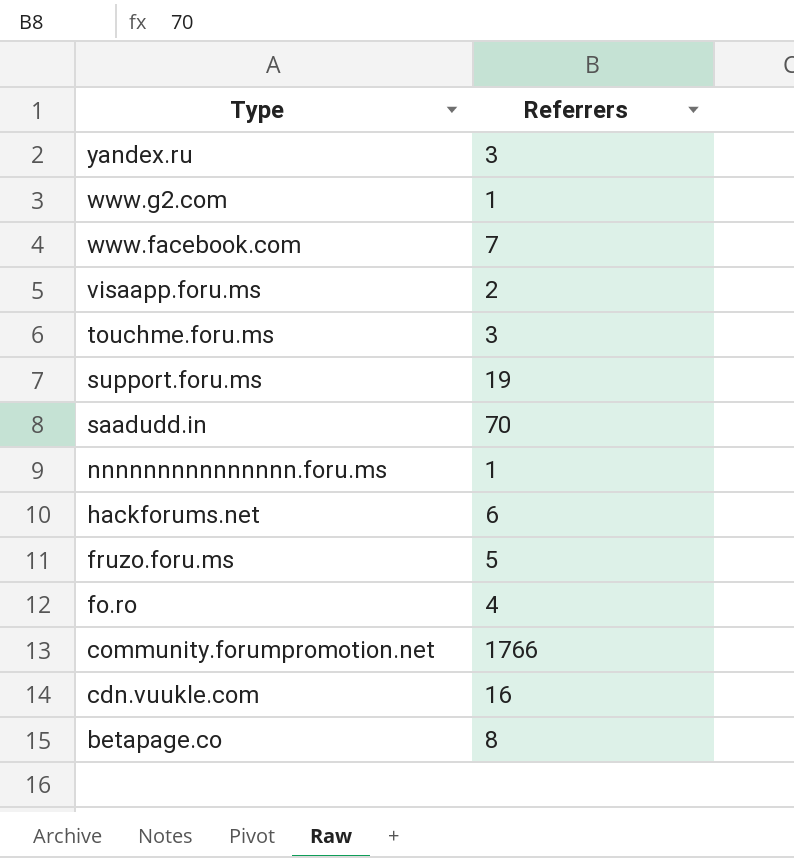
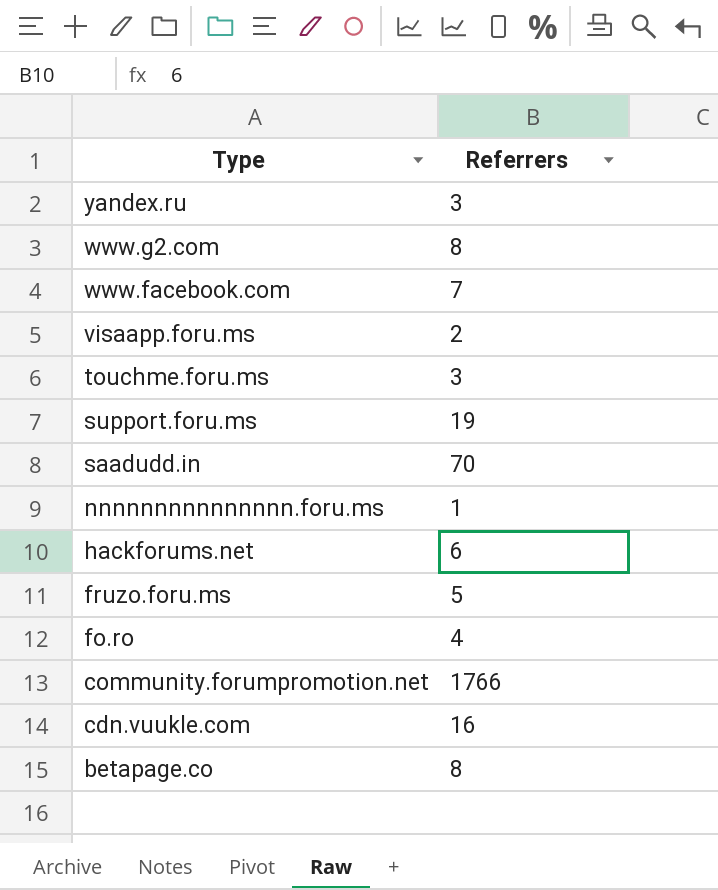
www.g2.com | Referrers: 1 -> 8

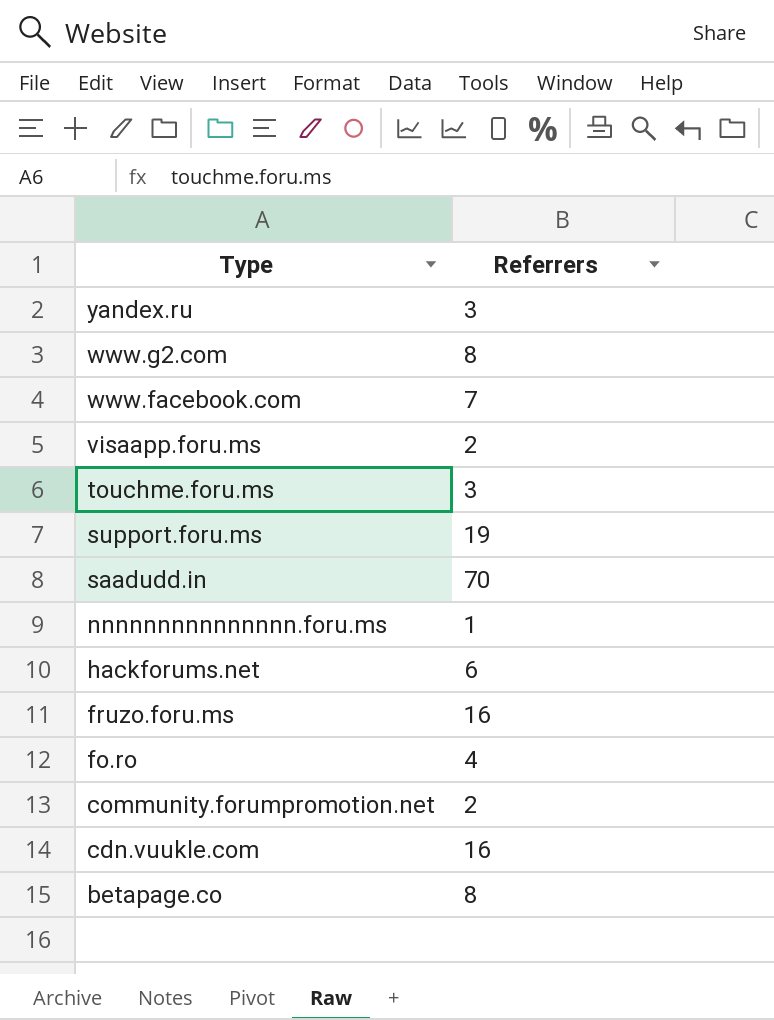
fruzo.foru.ms | Referrers: 5 -> 16
community.forumpromotion.net | Referrers: 1766 -> 2

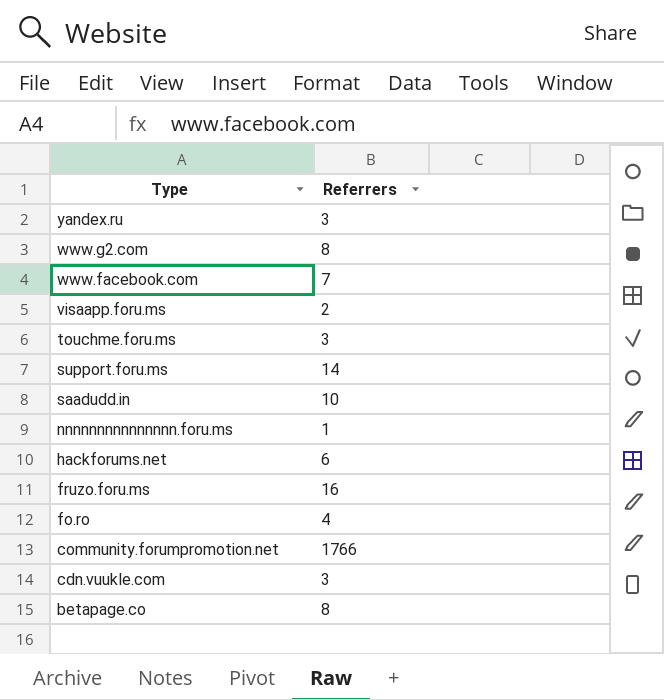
support.foru.ms | Referrers: 19 -> 14
saadudd.in | Referrers: 70 -> 10
community.forumpromotion.net | Referrers: 2 -> 1766
cdn.vuukle.com | Referrers: 16 -> 3

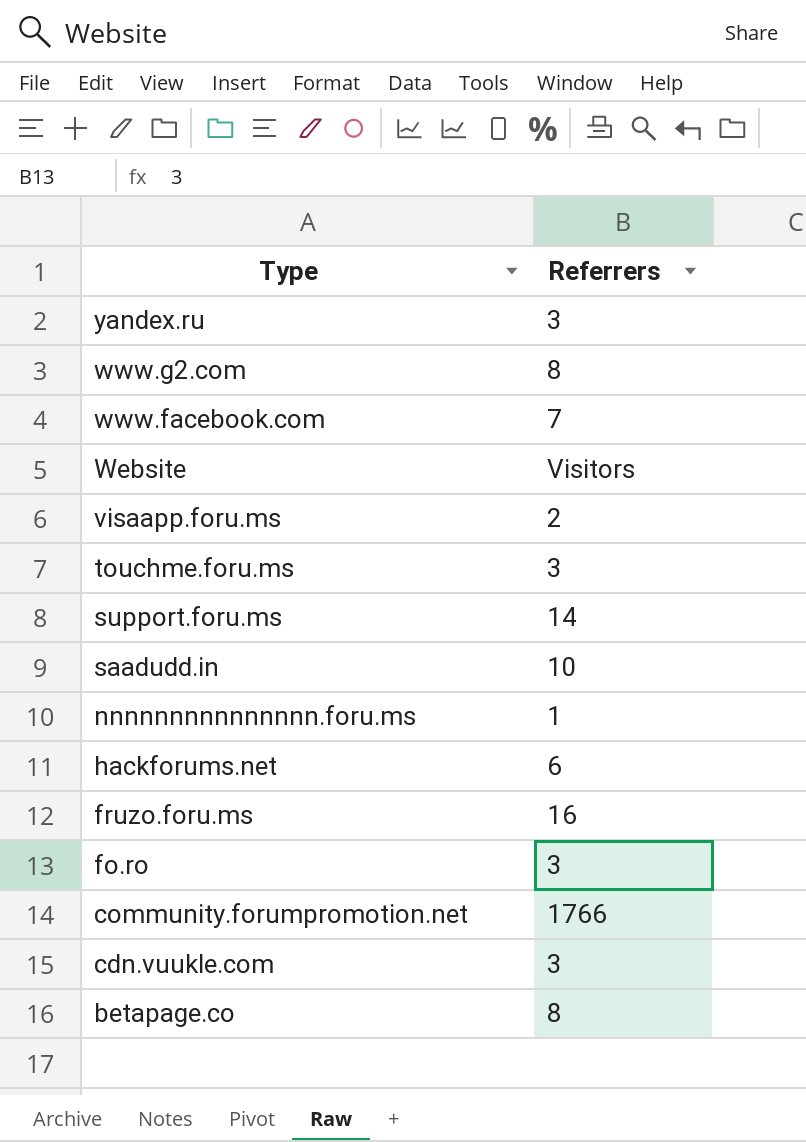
row Website: none -> Visitors
fo.ro | Referrers: 4 -> 3

